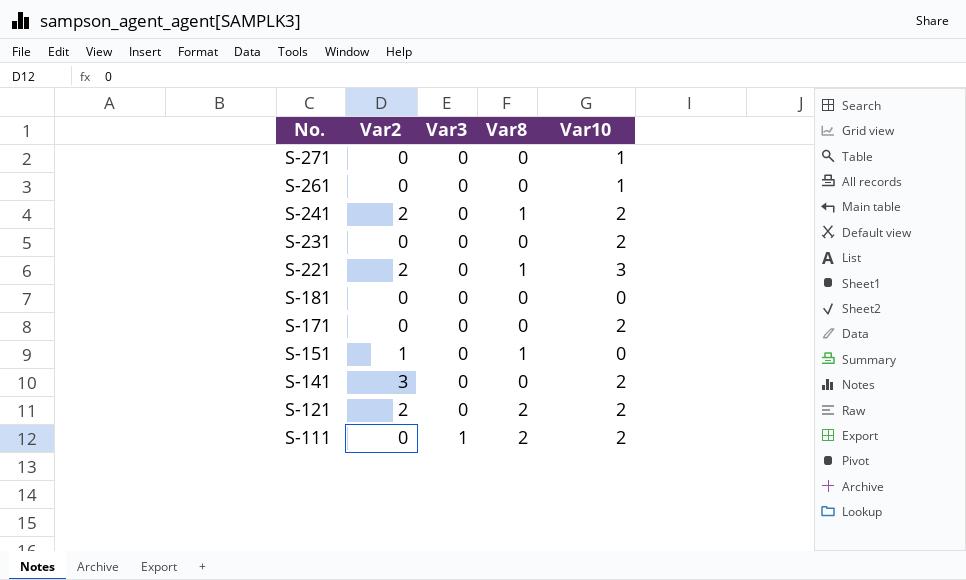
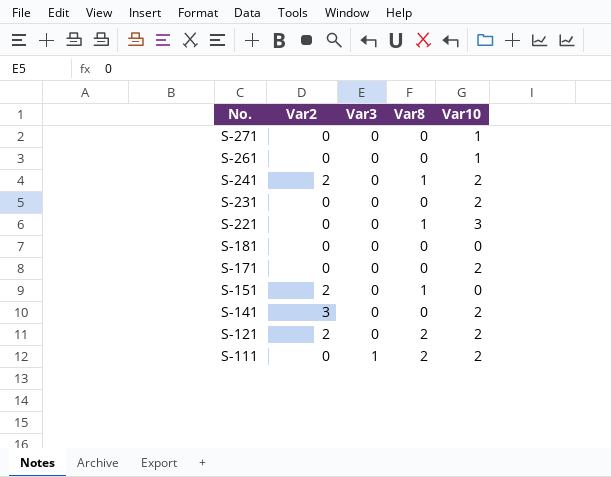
S-221 | Var2: 2 -> 0
S-151 | Var2: 1 -> 2

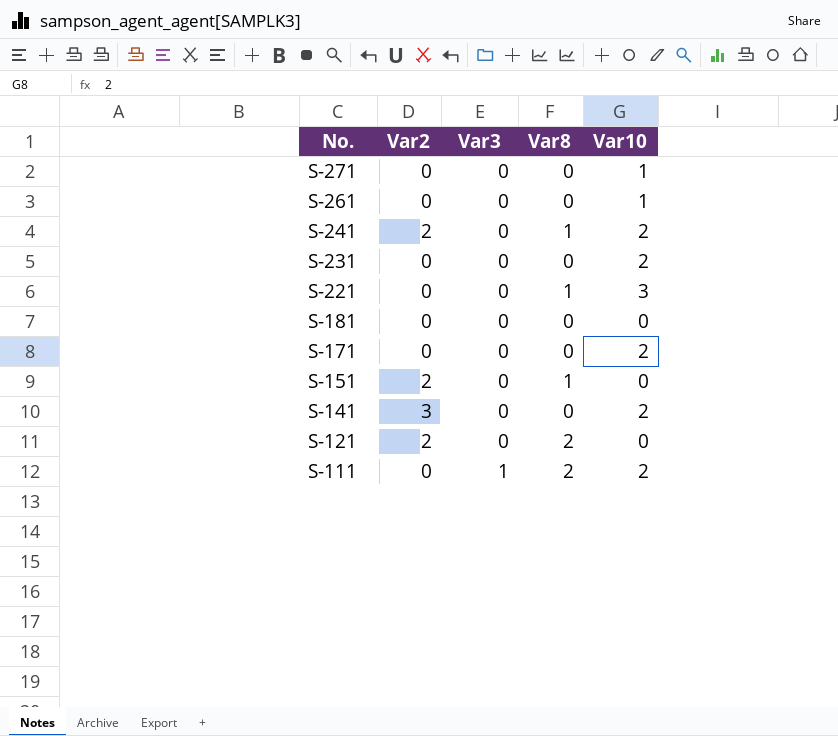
S-121 | Var10: 2 -> 0

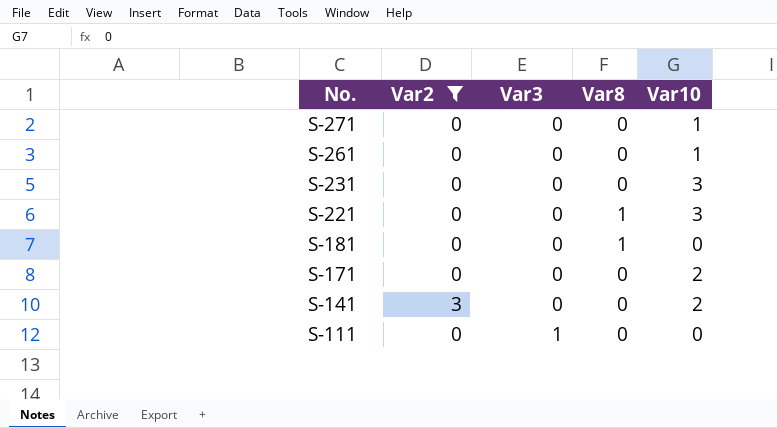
filter: none -> Var2 != 2
S-231 | Var10: 2 -> 3
S-181 | Var8: 0 -> 1
S-111 | Var8: 2 -> 0
S-111 | Var10: 2 -> 0

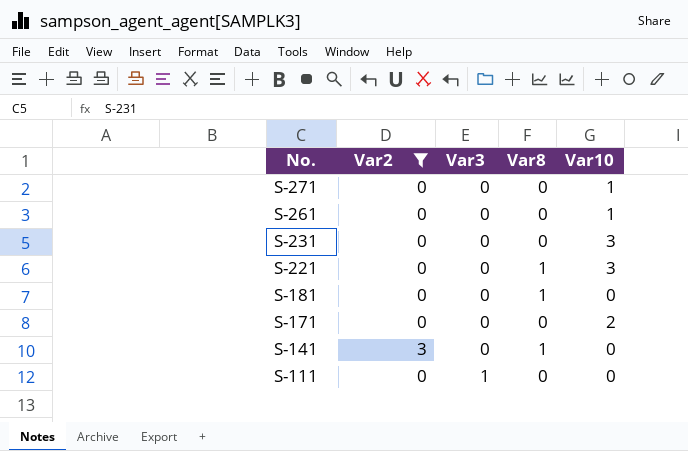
S-141 | Var8: 0 -> 1
S-141 | Var10: 2 -> 0

